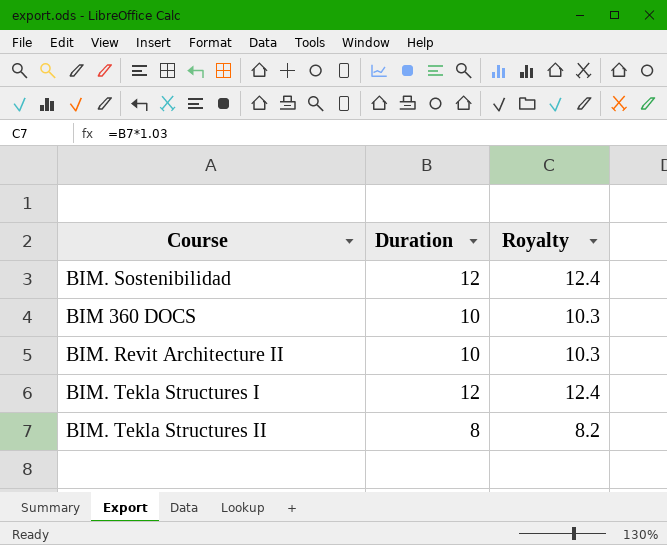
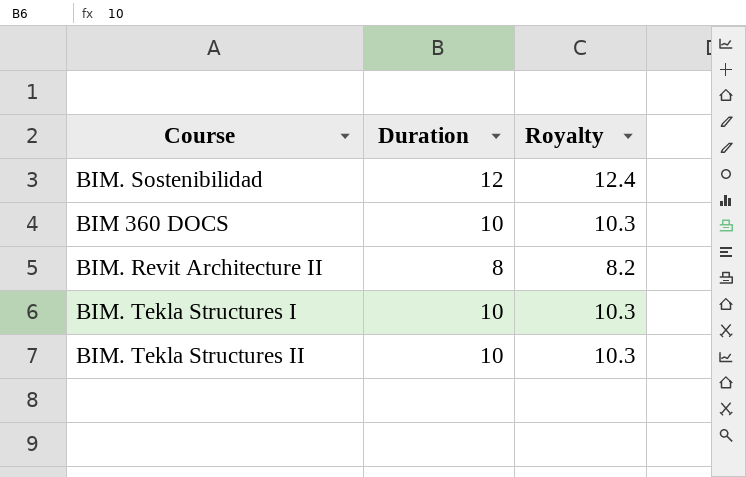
BIM. Revit Architecture II | Duration: 10 -> 8
BIM. Revit Architecture II | Royalty: 10.3 -> 8.2
BIM. Tekla Structures I | Duration: 12 -> 10
BIM. Tekla Structures I | Royalty: 12.4 -> 10.3
BIM. Tekla Structures II | Duration: 8 -> 10
BIM. Tekla Structures II | Royalty: 8.2 -> 10.3

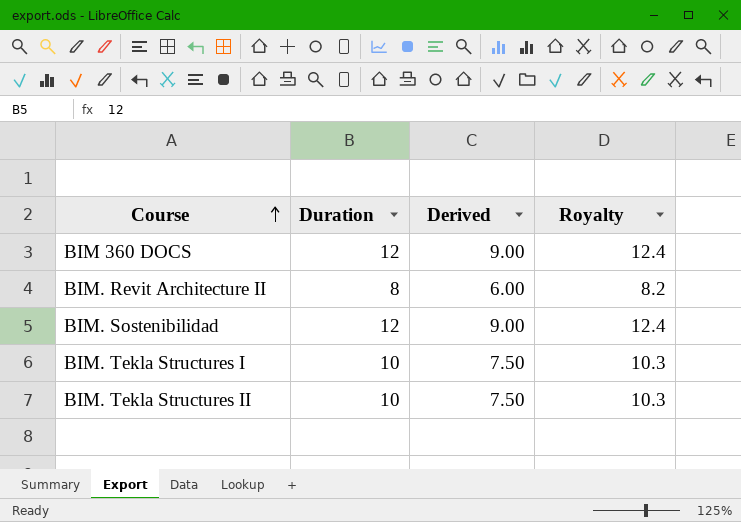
row order: none -> Course ascending
column Derived | formula: none -> [Duration] * 0.75
BIM 360 DOCS | Duration: 10 -> 12
BIM 360 DOCS | Royalty: 10.3 -> 12.4

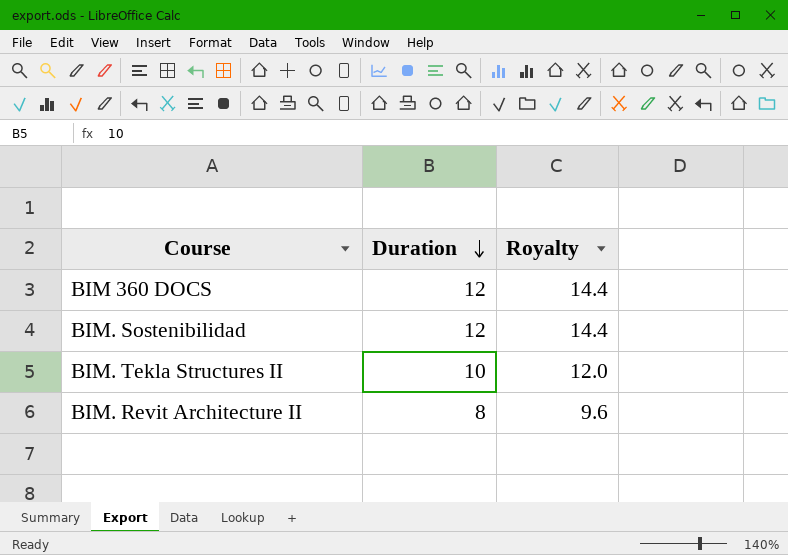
row order: Course ascending -> Duration descending
column Derived | formula: [Duration] * 0.75 -> none
column Royalty | formula: [Duration] * 1.03 -> [Duration] * 1.2
row BIM. Tekla Structures I: 10 | 7.50 | 10.3 -> none

